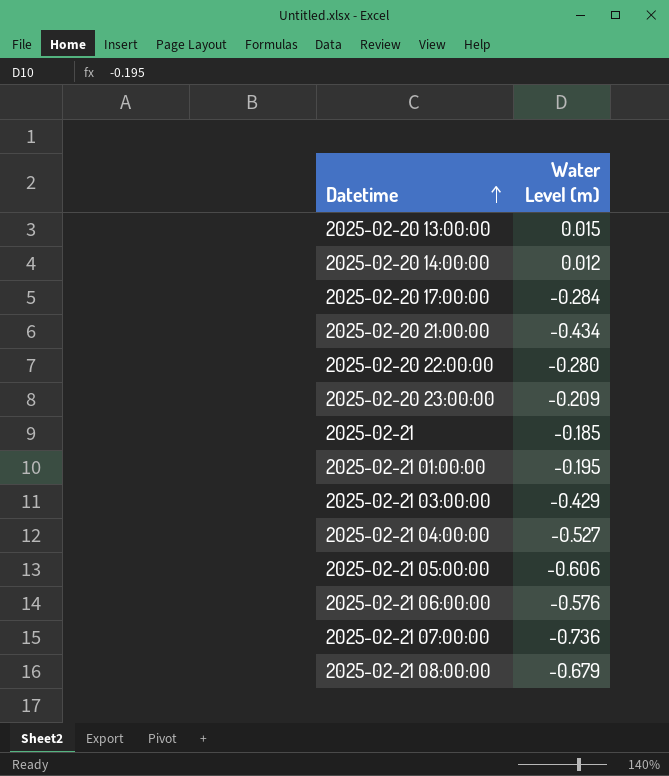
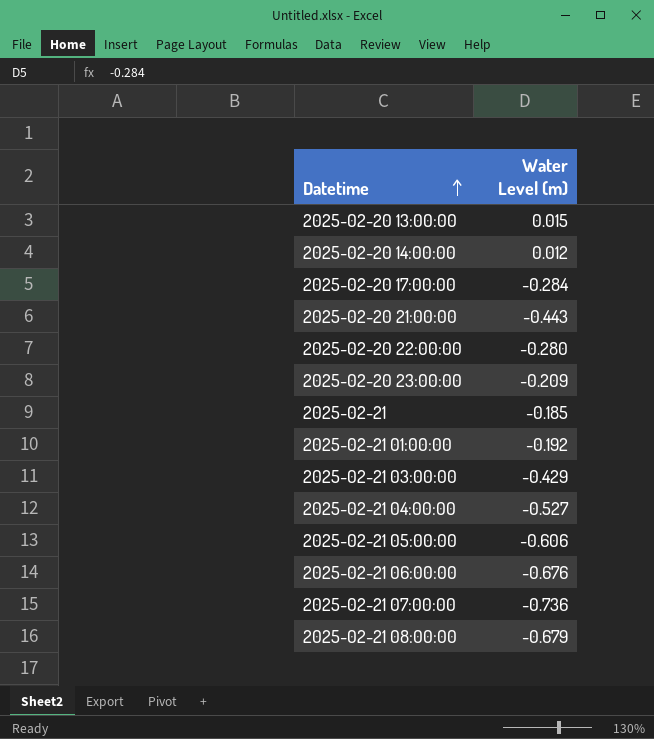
2025-02-20 21:00:00 | Water Level (m): -0.434 -> -0.443
2025-02-21 01:00:00 | Water Level (m): -0.195 -> -0.192
2025-02-21 06:00:00 | Water Level (m): -0.576 -> -0.676

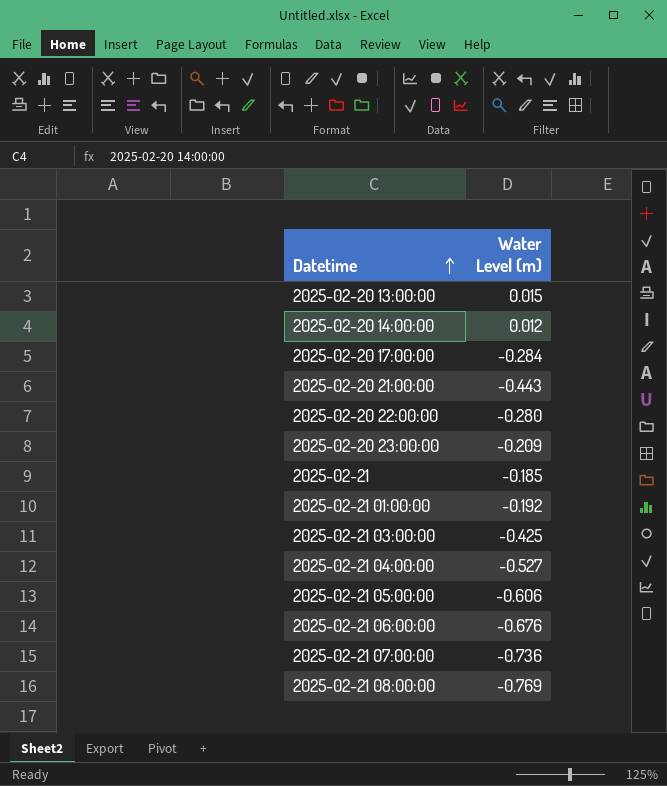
2025-02-21 03:00:00 | Water Level (m): -0.429 -> -0.425
2025-02-21 08:00:00 | Water Level (m): -0.679 -> -0.769

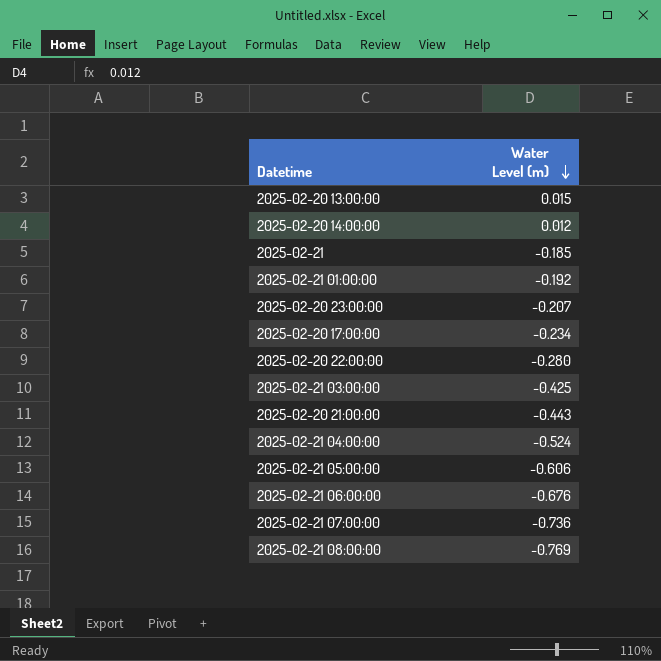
row order: Datetime ascending -> Water Level (m) descending
2025-02-20 23:00:00 | Water Level (m): -0.209 -> -0.207
2025-02-20 17:00:00 | Water Level (m): -0.284 -> -0.234
2025-02-21 04:00:00 | Water Level (m): -0.527 -> -0.524

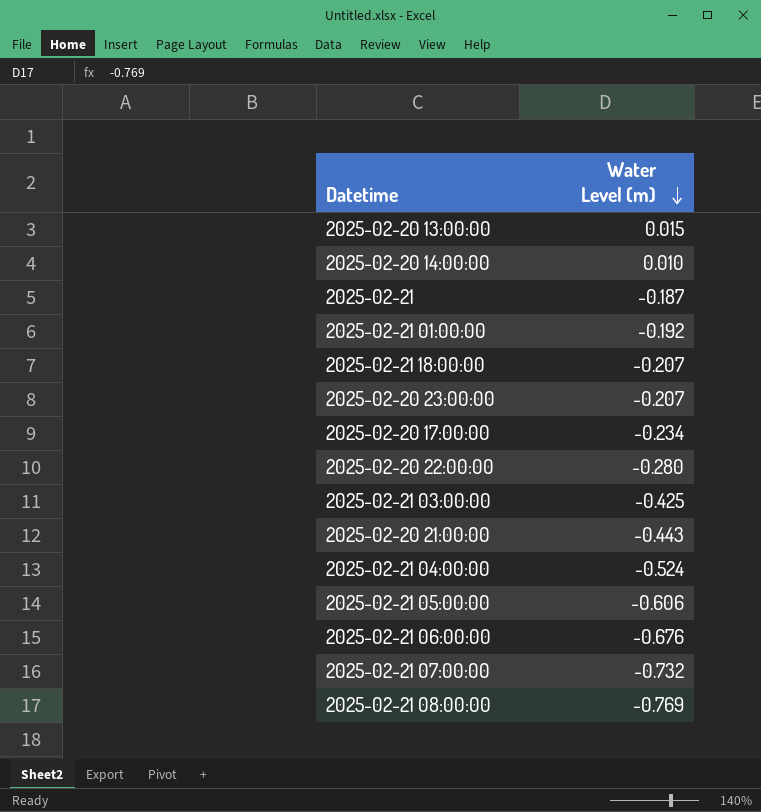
2025-02-20 14:00:00 | Water Level (m): 0.012 -> 0.010
2025-02-21 | Water Level (m): -0.185 -> -0.187
row 2025-02-21 18:00:00: none -> -0.207
2025-02-21 07:00:00 | Water Level (m): -0.736 -> -0.732

